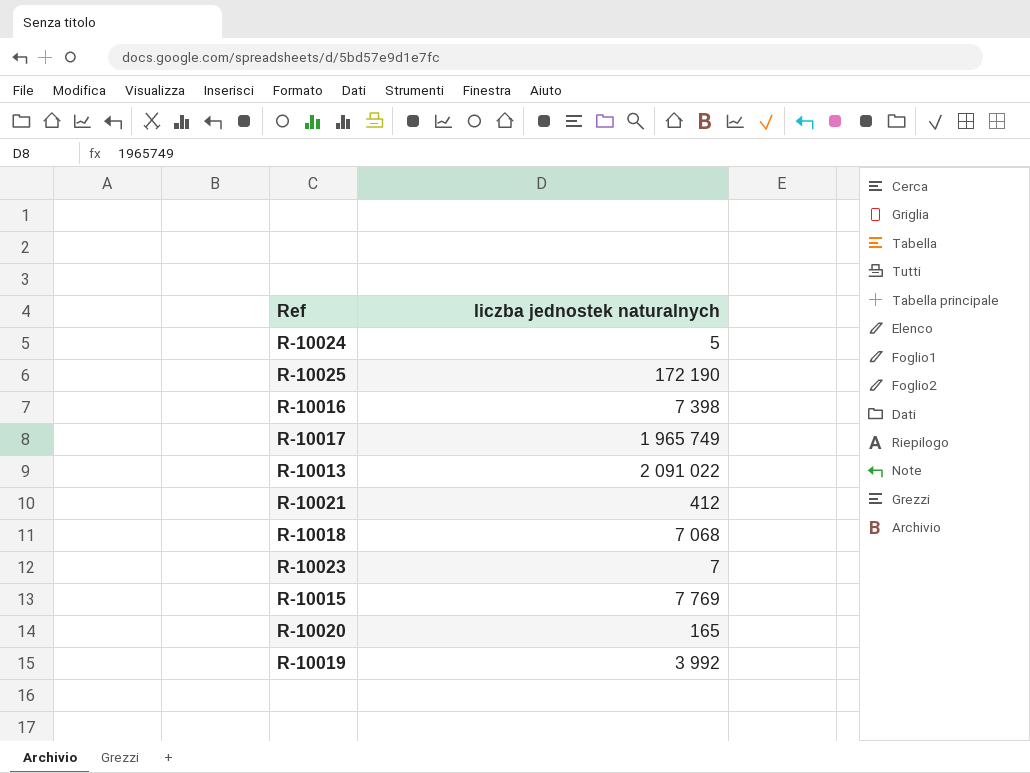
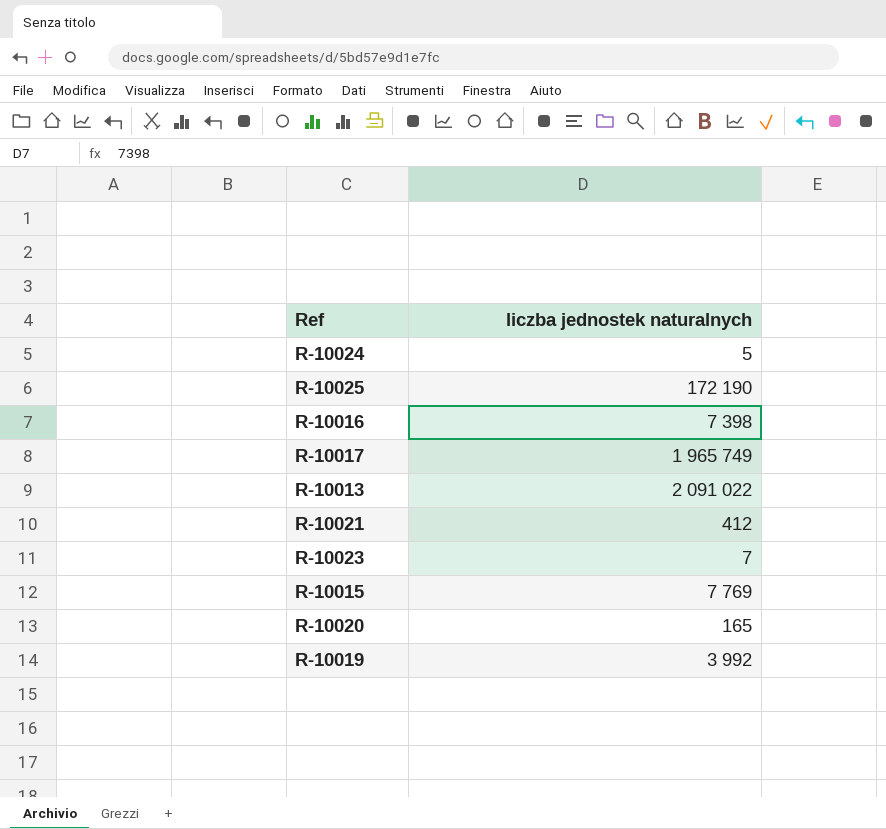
row R-10018: 7 068 -> none

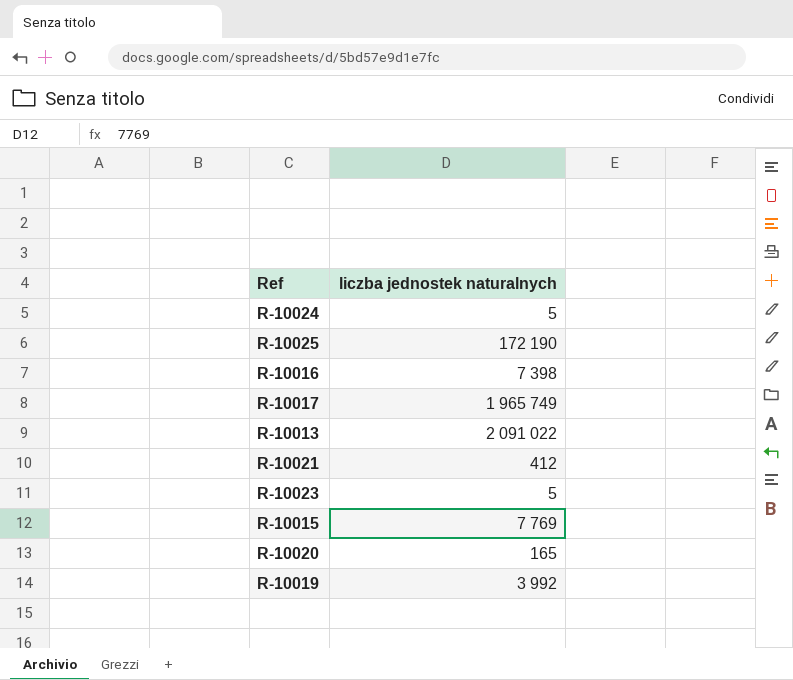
R-10023 | liczba jednostek naturalnych: 7 -> 5

